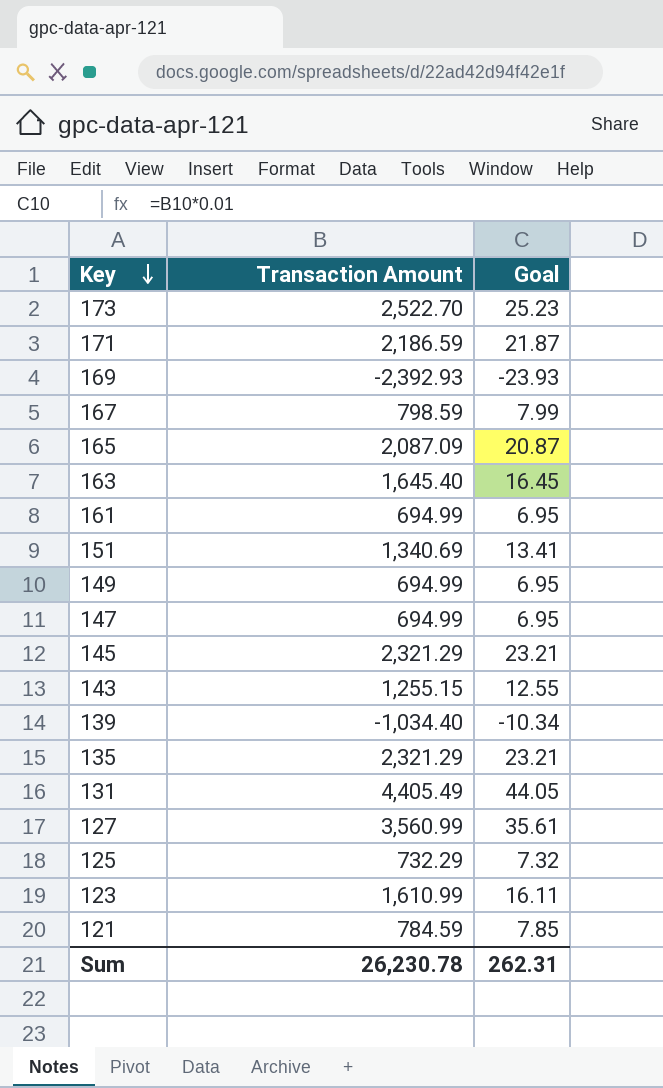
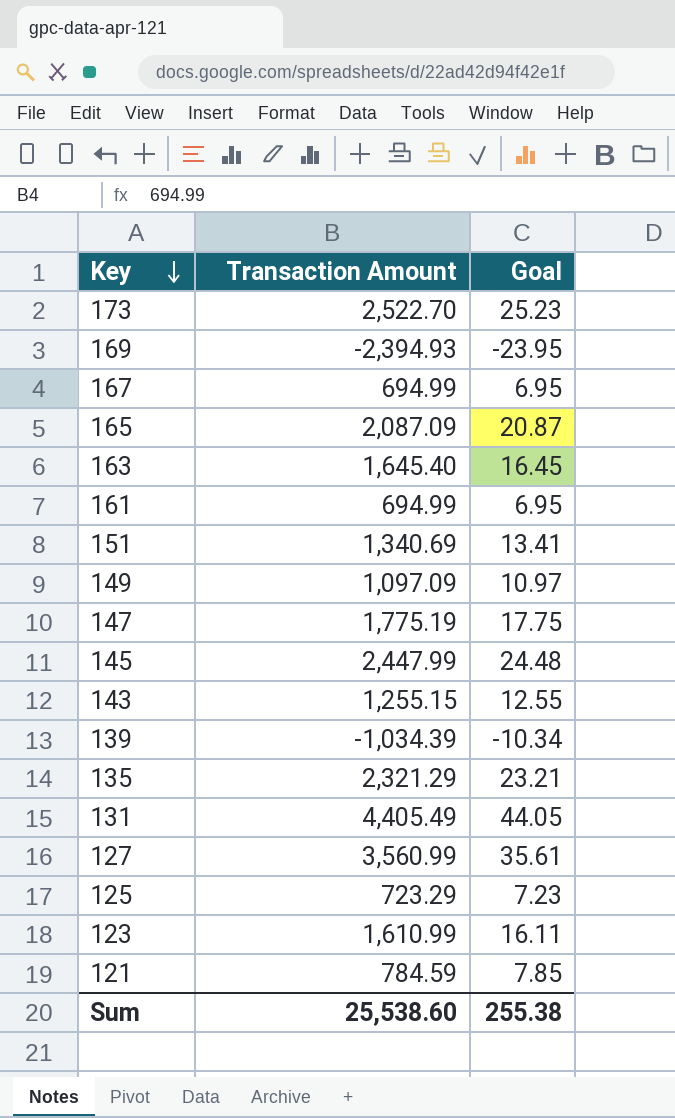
row 171: 2,186.59 | 21.87 -> none
169 | Transaction Amount: -2,392.93 -> -2,394.93
169 | Goal: -23.93 -> -23.95
167 | Transaction Amount: 798.59 -> 694.99
167 | Goal: 7.99 -> 6.95
149 | Transaction Amount: 694.99 -> 1,097.09
149 | Goal: 6.95 -> 10.97
147 | Transaction Amount: 694.99 -> 1,775.19
147 | Goal: 6.95 -> 17.75
145 | Transaction Amount: 2,321.29 -> 2,447.99
145 | Goal: 23.21 -> 24.48
139 | Transaction Amount: -1,034.40 -> -1,034.39
125 | Transaction Amount: 732.29 -> 723.29
125 | Goal: 7.32 -> 7.23
Sum | Transaction Amount: 26,230.78 -> 25,538.60
Sum | Goal: 262.31 -> 255.38

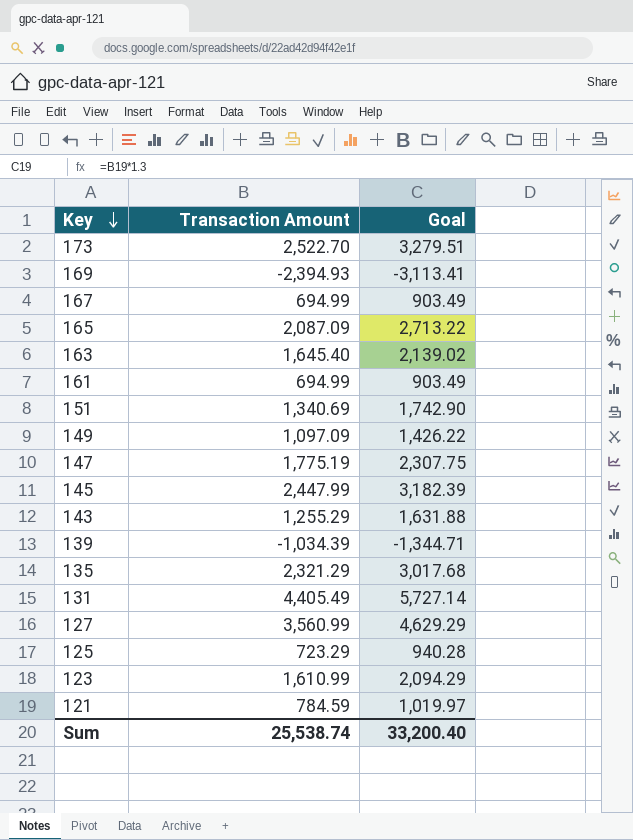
column Goal | formula: [Transaction Amount] * 0.01 -> [Transaction Amount] * 1.3
143 | Transaction Amount: 1,255.15 -> 1,255.29
Sum | Transaction Amount: 25,538.60 -> 25,538.74
Sum | Goal: 255.38 -> 33,200.40

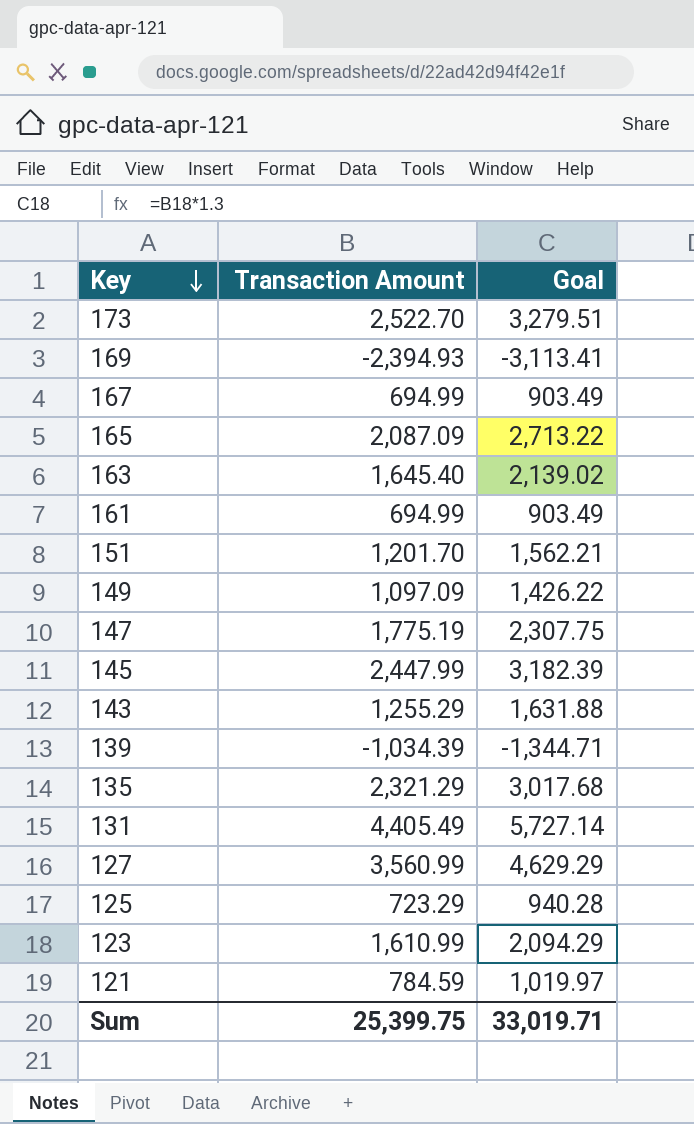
151 | Transaction Amount: 1,340.69 -> 1,201.70
151 | Goal: 1,742.90 -> 1,562.21
Sum | Transaction Amount: 25,538.74 -> 25,399.75
Sum | Goal: 33,200.40 -> 33,019.71

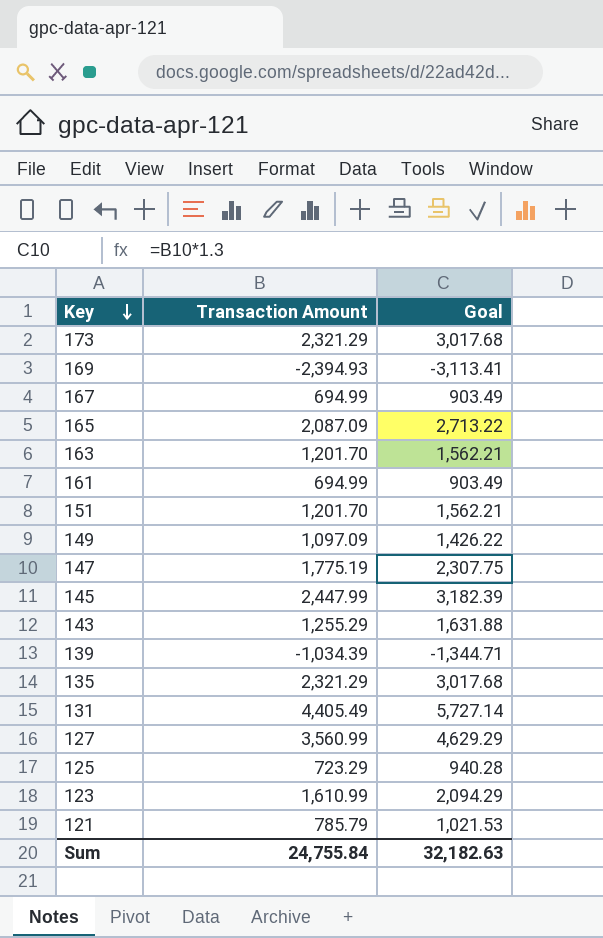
173 | Transaction Amount: 2,522.70 -> 2,321.29
173 | Goal: 3,279.51 -> 3,017.68
163 | Transaction Amount: 1,645.40 -> 1,201.70
163 | Goal: 2,139.02 -> 1,562.21
121 | Transaction Amount: 784.59 -> 785.79
121 | Goal: 1,019.97 -> 1,021.53
Sum | Transaction Amount: 25,399.75 -> 24,755.84
Sum | Goal: 33,019.71 -> 32,182.63

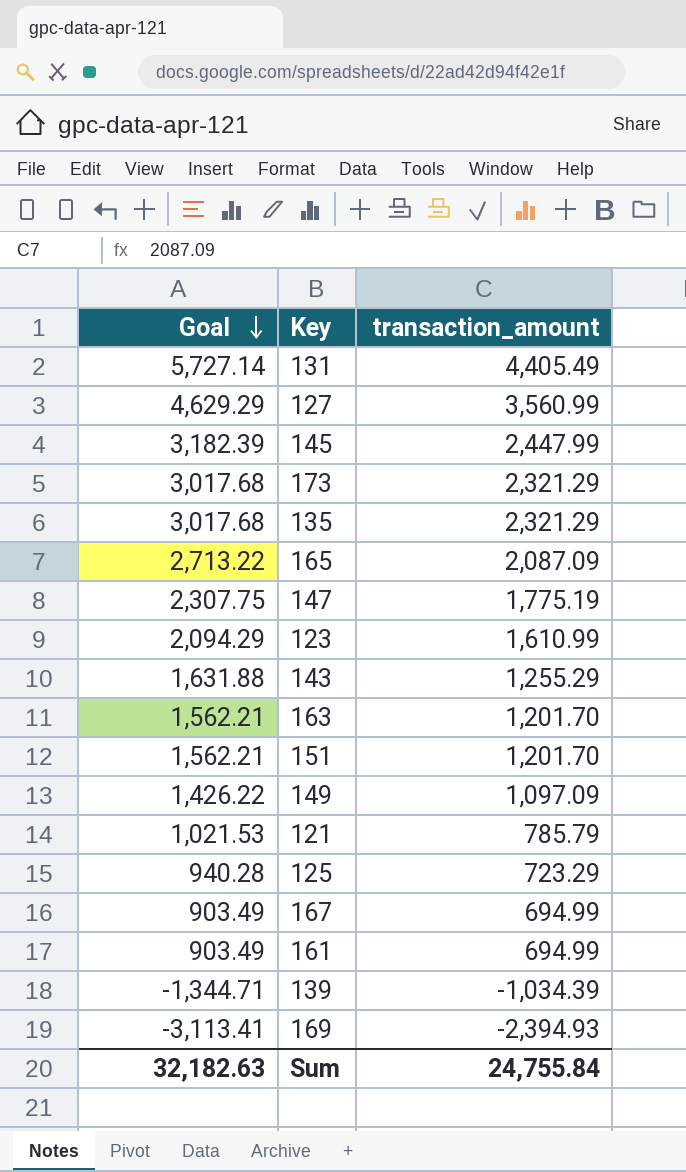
row order: Key descending -> Goal descending
column Goal | position: 3 -> 1
column name: Transaction Amount -> transaction_amount

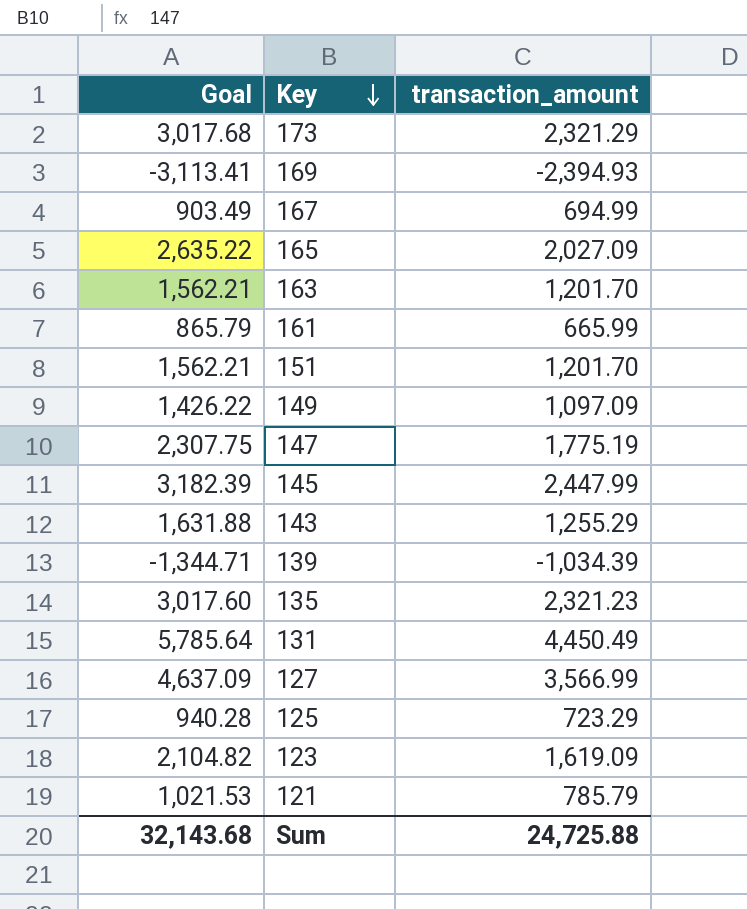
row order: Goal descending -> Key descending
165 | Goal: 2,713.22 -> 2,635.22
165 | transaction_amount: 2,087.09 -> 2,027.09
161 | Goal: 903.49 -> 865.79
161 | transaction_amount: 694.99 -> 665.99
135 | Goal: 3,017.68 -> 3,017.60
135 | transaction_amount: 2,321.29 -> 2,321.23
131 | Goal: 5,727.14 -> 5,785.64
131 | transaction_amount: 4,405.49 -> 4,450.49
127 | Goal: 4,629.29 -> 4,637.09
127 | transaction_amount: 3,560.99 -> 3,566.99
123 | Goal: 2,094.29 -> 2,104.82
123 | transaction_amount: 1,610.99 -> 1,619.09
Sum | Goal: 32,182.63 -> 32,143.68
Sum | transaction_amount: 24,755.84 -> 24,725.88

